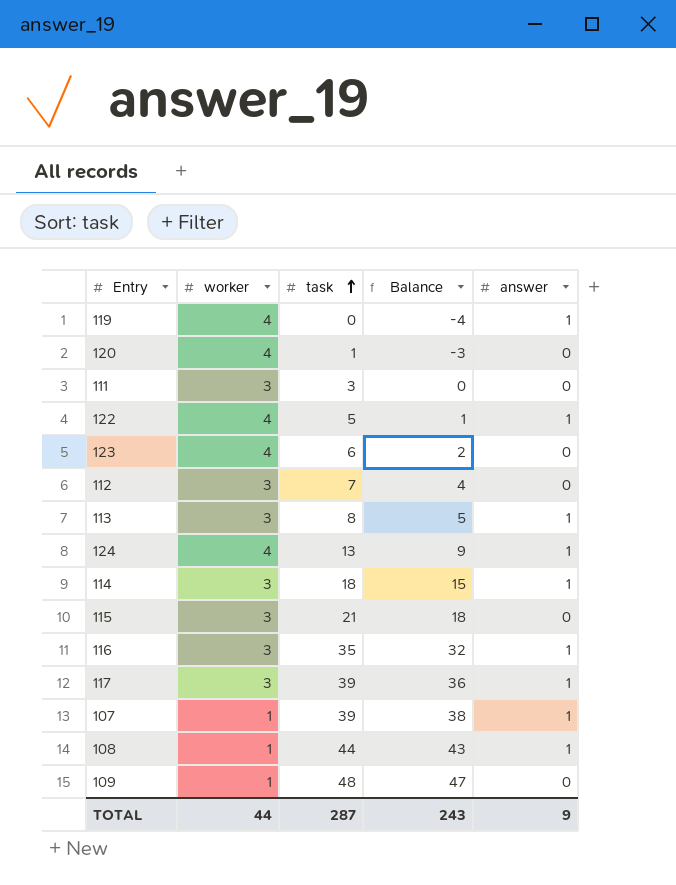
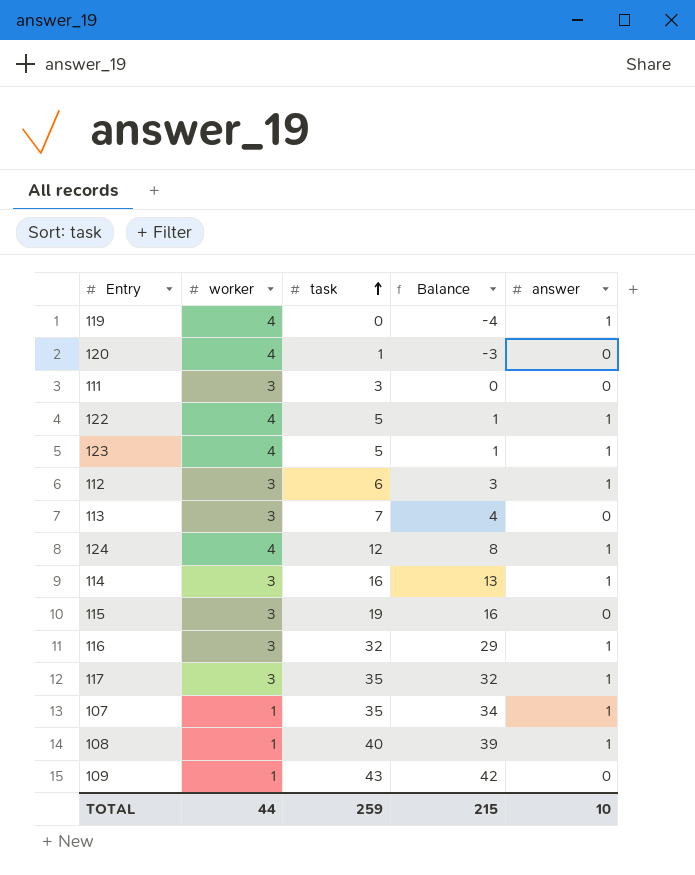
123 | task: 6 -> 5
123 | Balance: 2 -> 1
123 | answer: 0 -> 1
112 | task: 7 -> 6
112 | Balance: 4 -> 3
112 | answer: 0 -> 1
113 | task: 8 -> 7
113 | Balance: 5 -> 4
113 | answer: 1 -> 0
124 | task: 13 -> 12
124 | Balance: 9 -> 8
114 | task: 18 -> 16
114 | Balance: 15 -> 13
115 | task: 21 -> 19
115 | Balance: 18 -> 16
116 | task: 35 -> 32
116 | Balance: 32 -> 29
117 | task: 39 -> 35
117 | Balance: 36 -> 32
107 | task: 39 -> 35
107 | Balance: 38 -> 34
108 | task: 44 -> 40
108 | Balance: 43 -> 39
109 | task: 48 -> 43
109 | Balance: 47 -> 42
TOTAL | task: 287 -> 259
TOTAL | Balance: 243 -> 215
TOTAL | answer: 9 -> 10

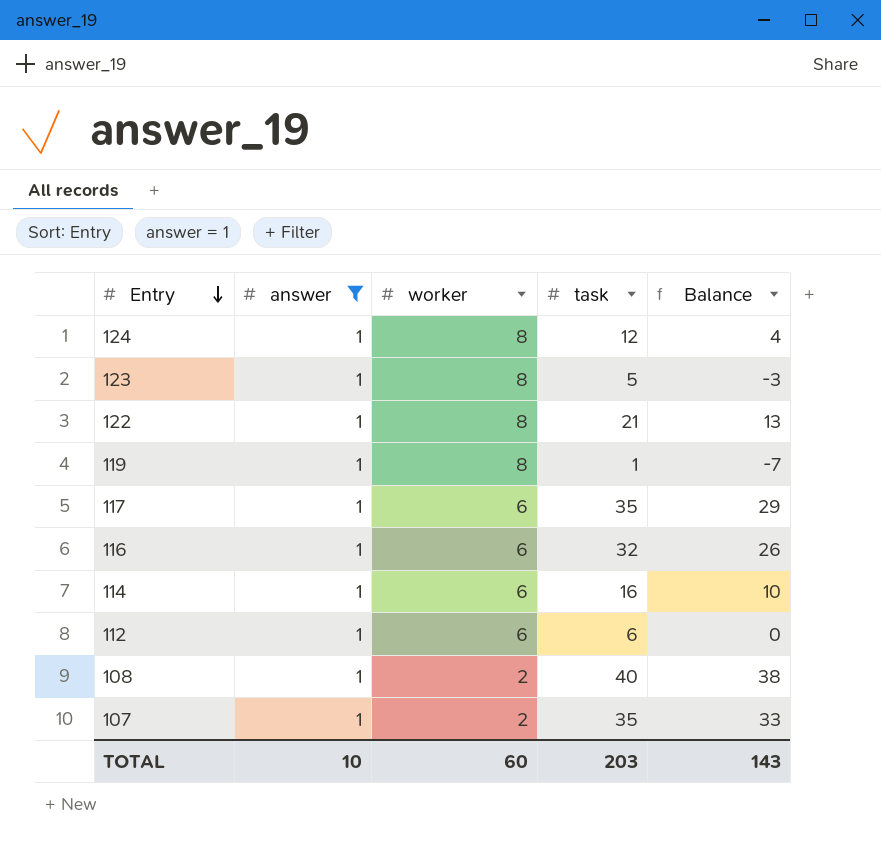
filter: none -> answer = 1
row order: task ascending -> Entry descending
column answer | position: 5 -> 2
124 | worker: 4 -> 8
124 | Balance: 8 -> 4
123 | worker: 4 -> 8
123 | Balance: 1 -> -3
122 | worker: 4 -> 8
122 | task: 5 -> 21
122 | Balance: 1 -> 13
119 | worker: 4 -> 8
119 | task: 0 -> 1
119 | Balance: -4 -> -7
117 | worker: 3 -> 6
117 | Balance: 32 -> 29
116 | worker: 3 -> 6
116 | Balance: 29 -> 26
114 | worker: 3 -> 6
114 | Balance: 13 -> 10
112 | worker: 3 -> 6
112 | Balance: 3 -> 0
108 | worker: 1 -> 2
108 | Balance: 39 -> 38
107 | worker: 1 -> 2
107 | Balance: 34 -> 33
TOTAL | worker: 44 -> 60
TOTAL | task: 259 -> 203
TOTAL | Balance: 215 -> 143

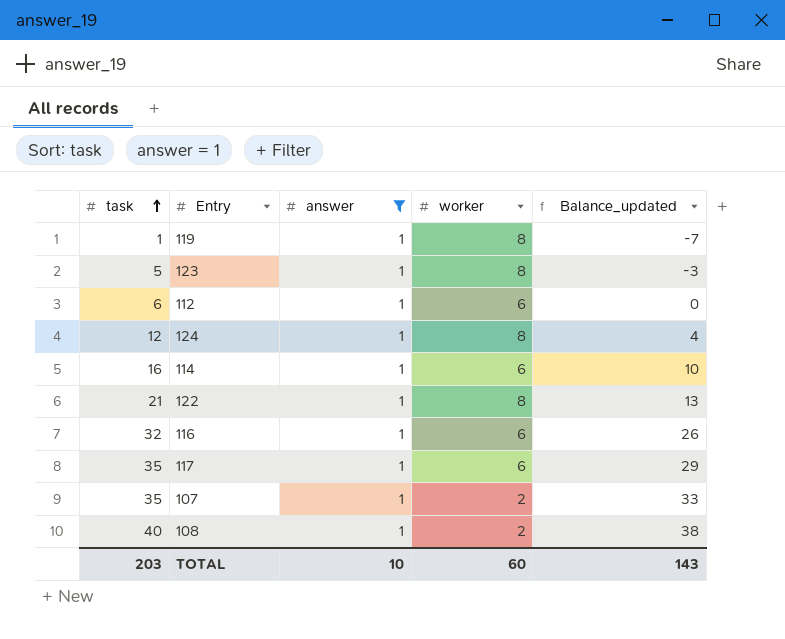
row order: Entry descending -> task ascending
column task | position: 4 -> 1
column name: Balance -> Balance_updated

